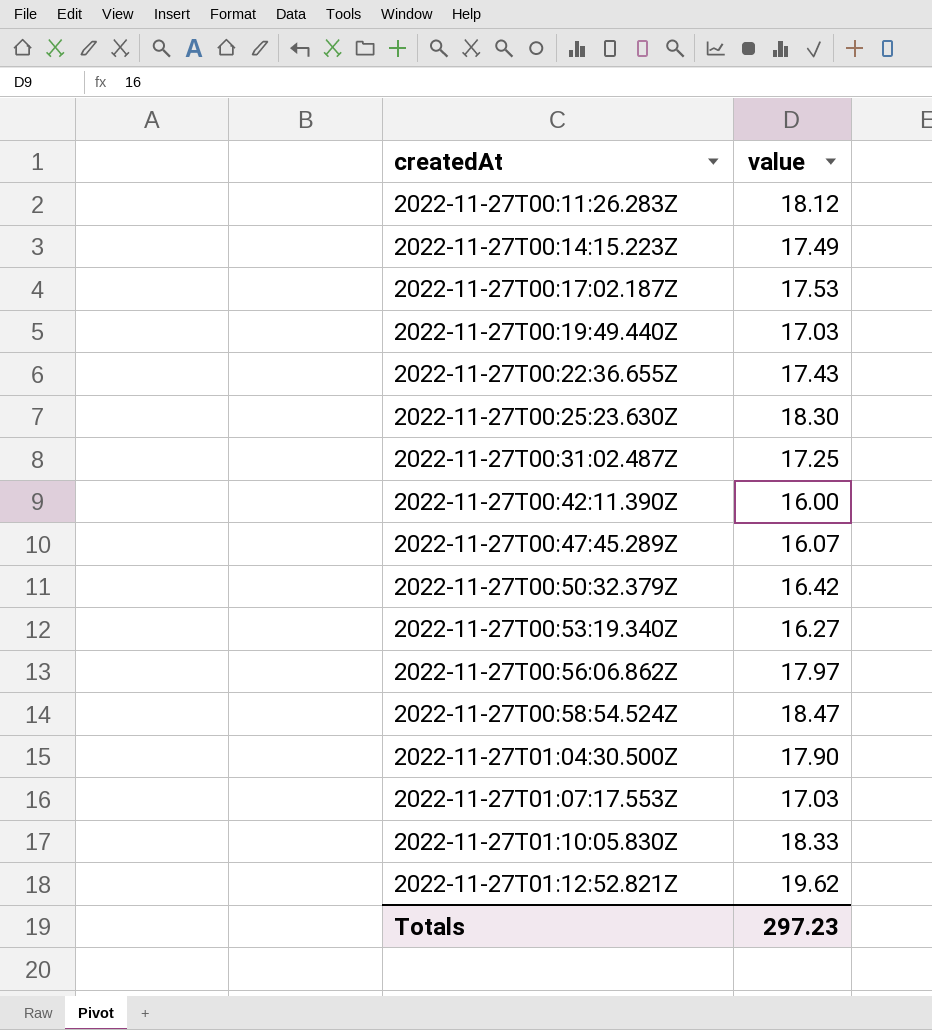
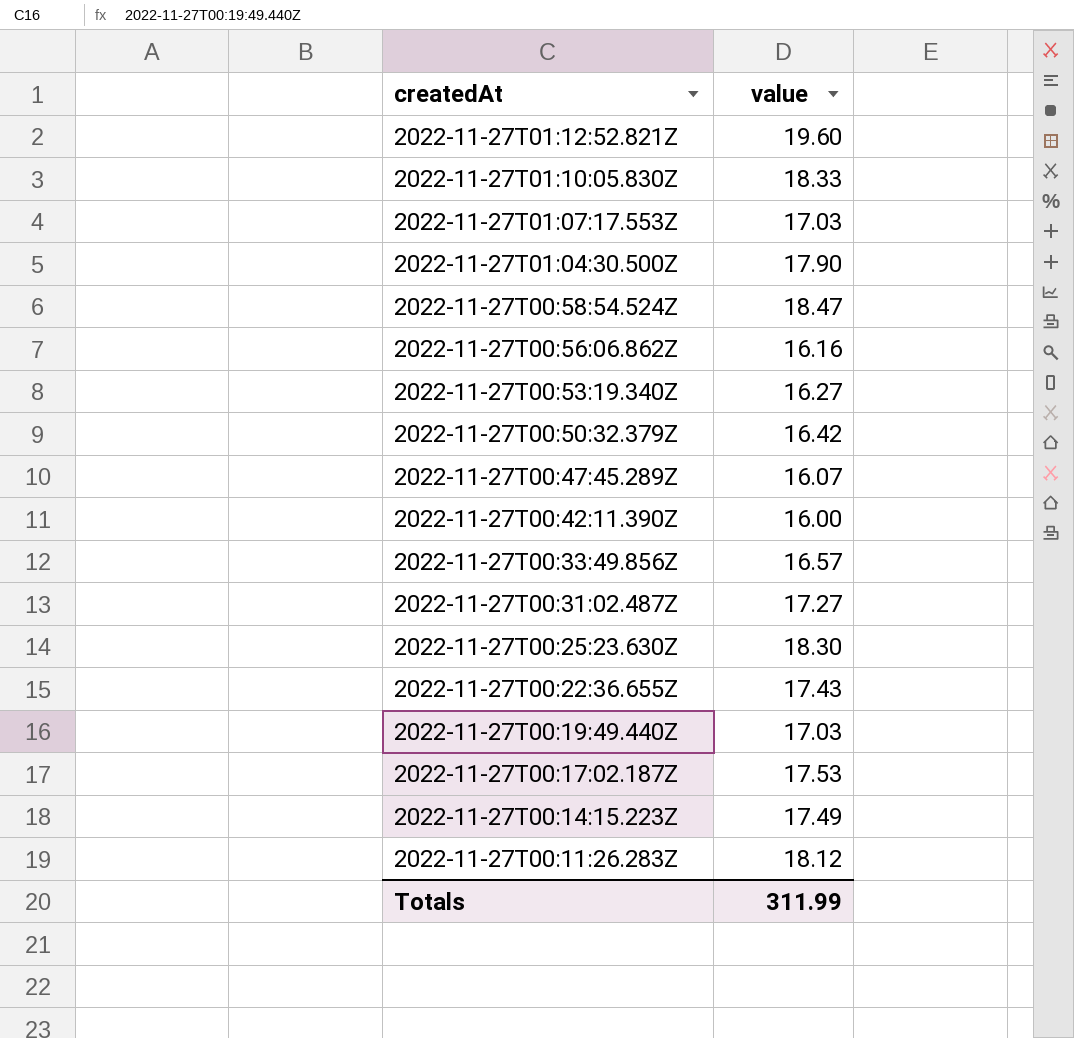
row order: createdAt ascending -> createdAt descending
2022-11-27T01:12:52.821Z | value: 19.62 -> 19.60
2022-11-27T00:56:06.862Z | value: 17.97 -> 16.16
row 2022-11-27T00:33:49.856Z: none -> 16.57
2022-11-27T00:31:02.487Z | value: 17.25 -> 17.27
Totals | value: 297.23 -> 311.99

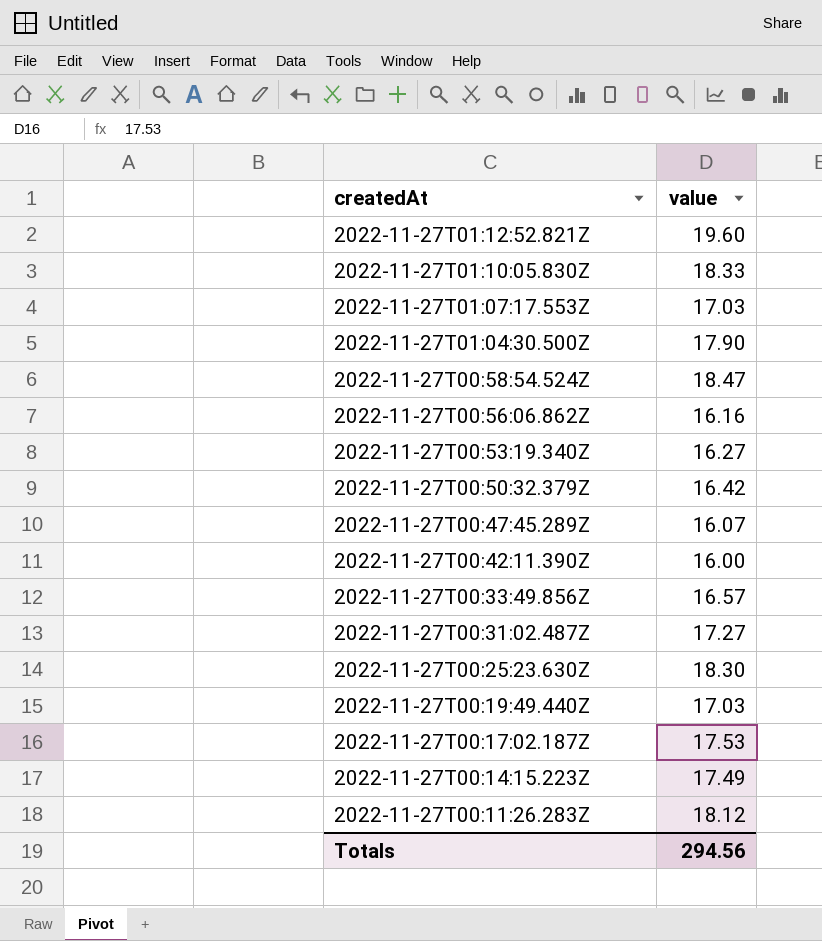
row 2022-11-27T00:22:36.655Z: 17.43 -> none
Totals | value: 311.99 -> 294.56

